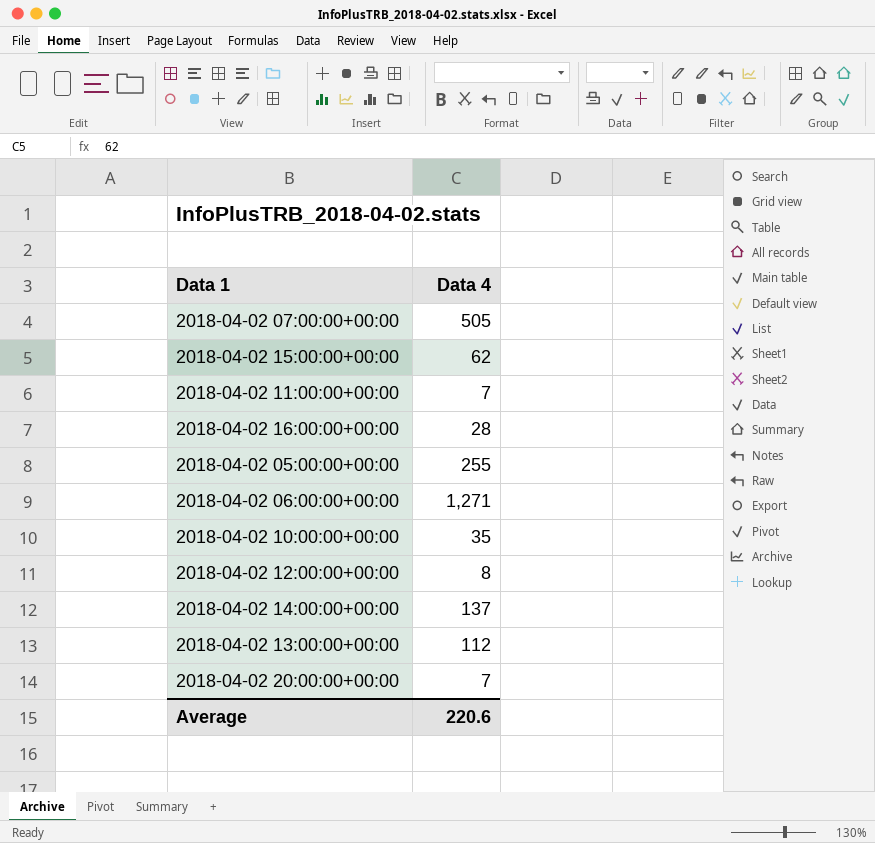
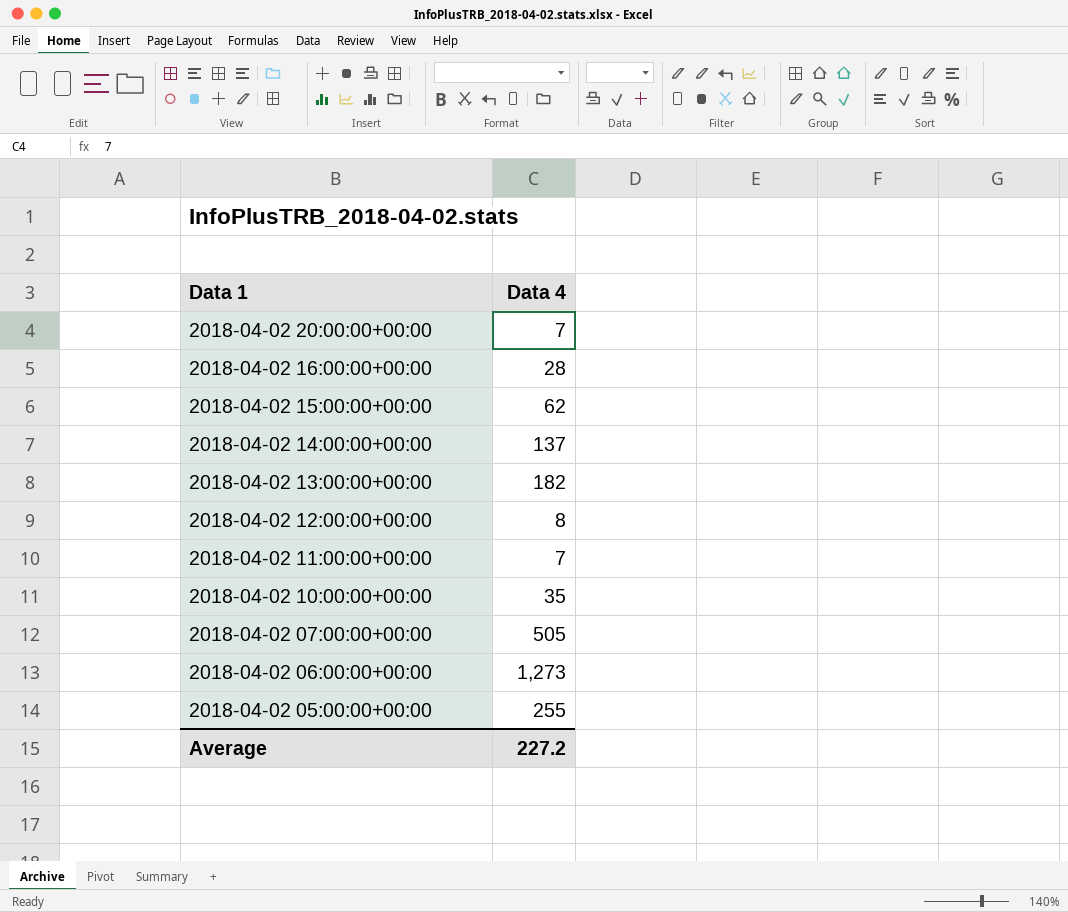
row order: none -> Data 1 descending
2018-04-02 13:00:00+00:00 | Data 4: 112 -> 182
2018-04-02 06:00:00+00:00 | Data 4: 1,271 -> 1,273
Average | Data 4: 220.6 -> 227.2

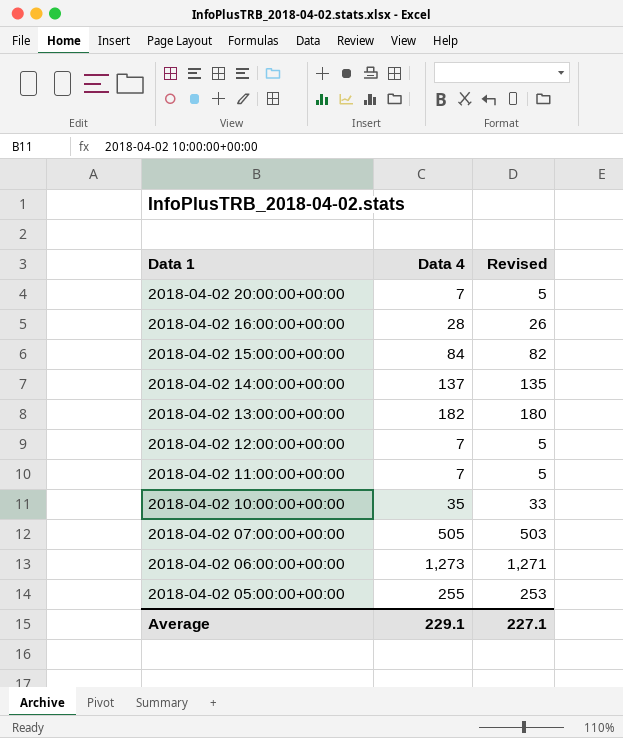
column Revised | formula: none -> [Data 4] - 2
2018-04-02 15:00:00+00:00 | Data 4: 62 -> 84
2018-04-02 12:00:00+00:00 | Data 4: 8 -> 7
Average | Data 4: 227.2 -> 229.1

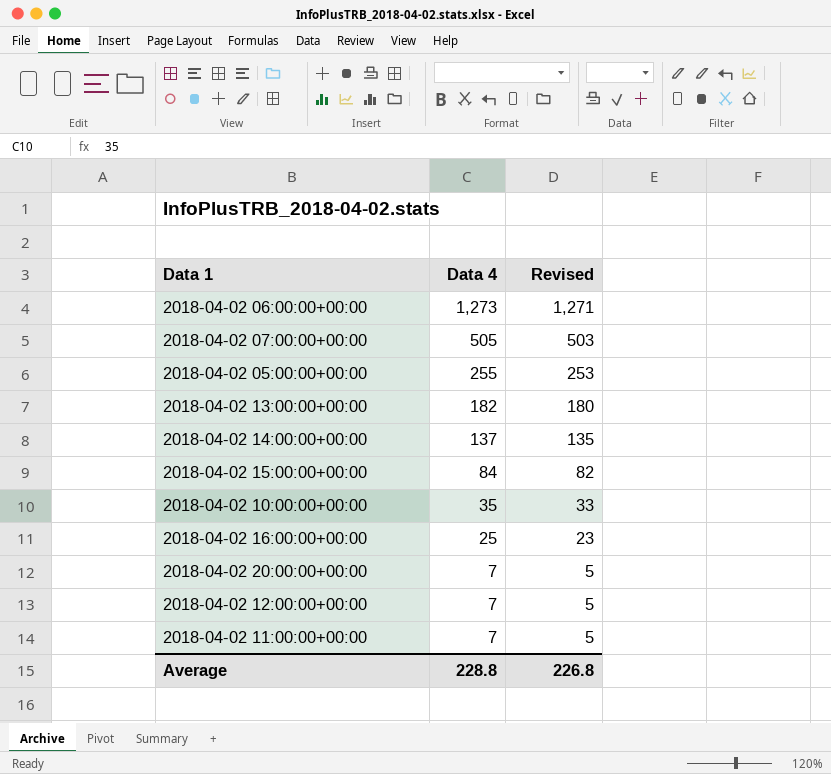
row order: Data 1 descending -> Data 4 descending
2018-04-02 16:00:00+00:00 | Data 4: 28 -> 25
2018-04-02 16:00:00+00:00 | Revised: 26 -> 23
Average | Data 4: 229.1 -> 228.8
Average | Revised: 227.1 -> 226.8

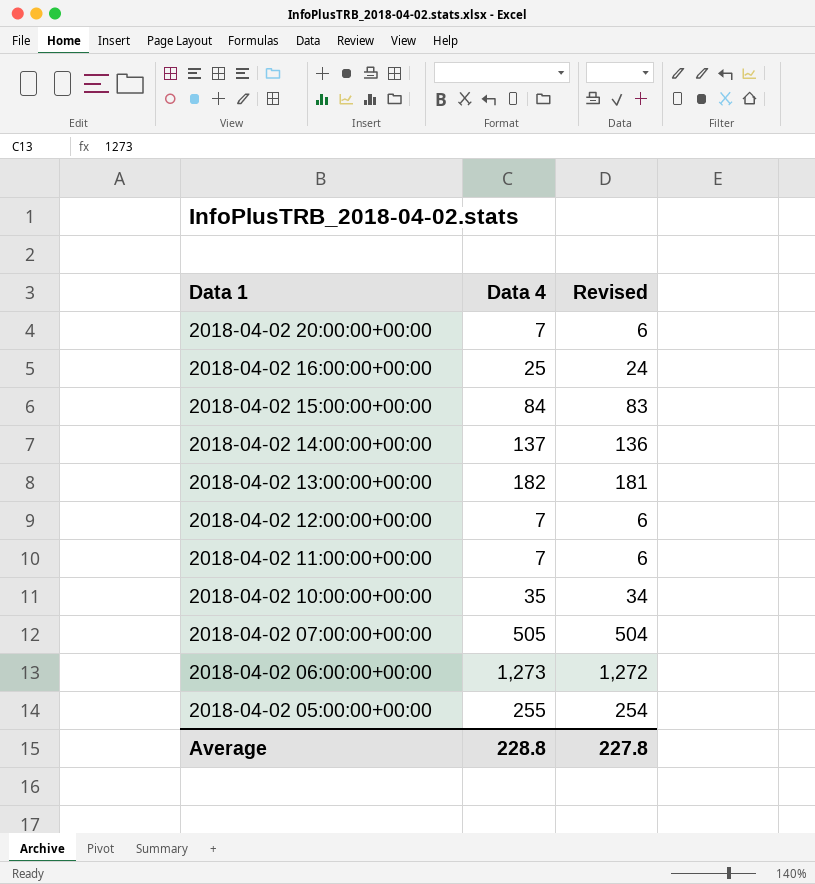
row order: Data 4 descending -> Data 1 descending
column Revised | formula: [Data 4] - 2 -> [Data 4] - 1
Average | Revised: 226.8 -> 227.8

